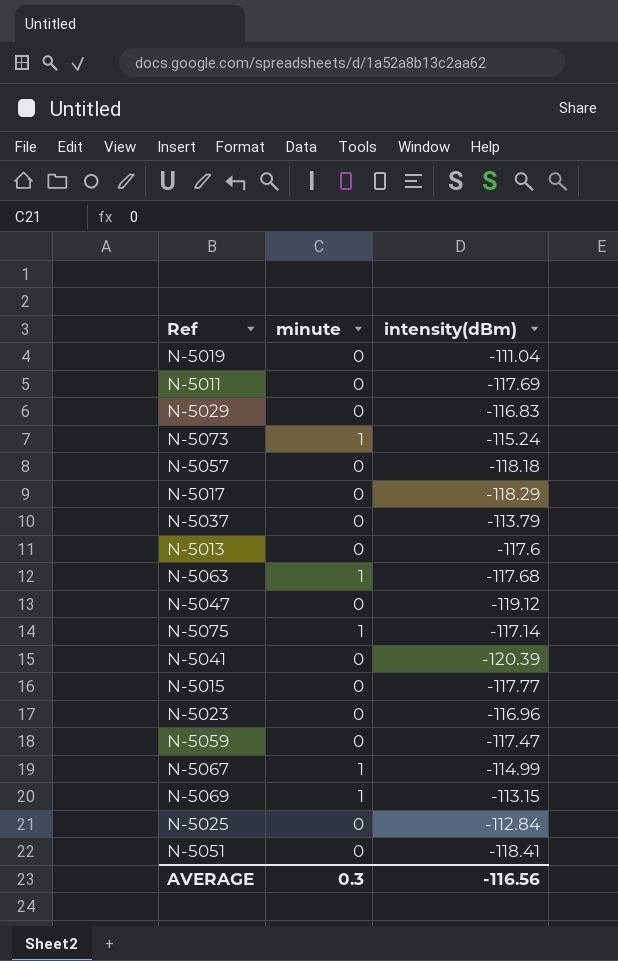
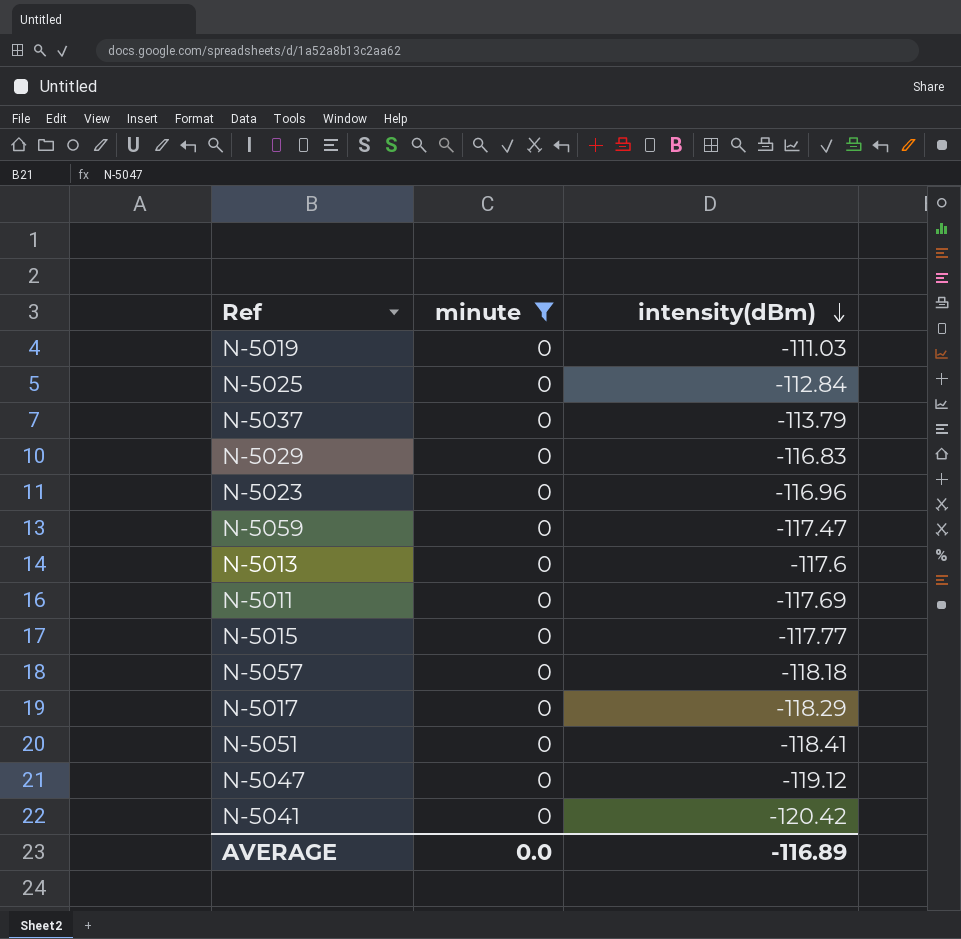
filter: none -> minute = 0
row order: none -> intensity(dBm) descending
N-5019 | intensity(dBm): -111.04 -> -111.03
N-5041 | intensity(dBm): -120.39 -> -120.42
AVERAGE | minute: 0.3 -> 0.0
AVERAGE | intensity(dBm): -116.56 -> -116.89

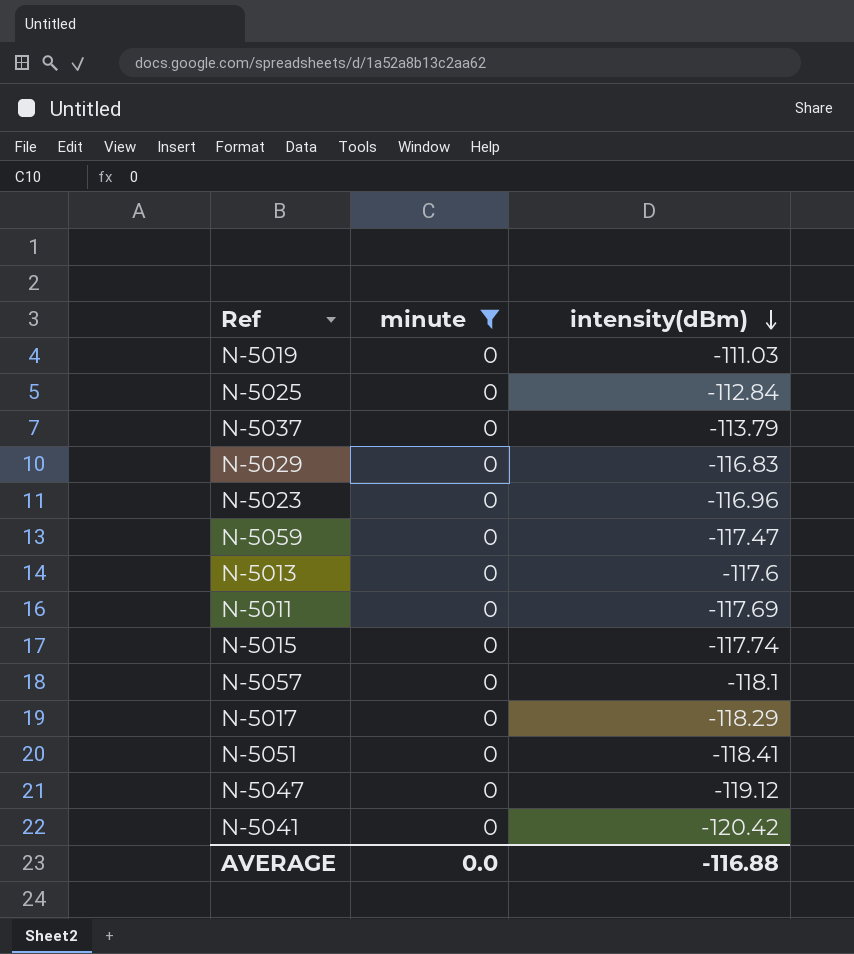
N-5015 | intensity(dBm): -117.77 -> -117.74
N-5057 | intensity(dBm): -118.18 -> -118.1
AVERAGE | intensity(dBm): -116.89 -> -116.88

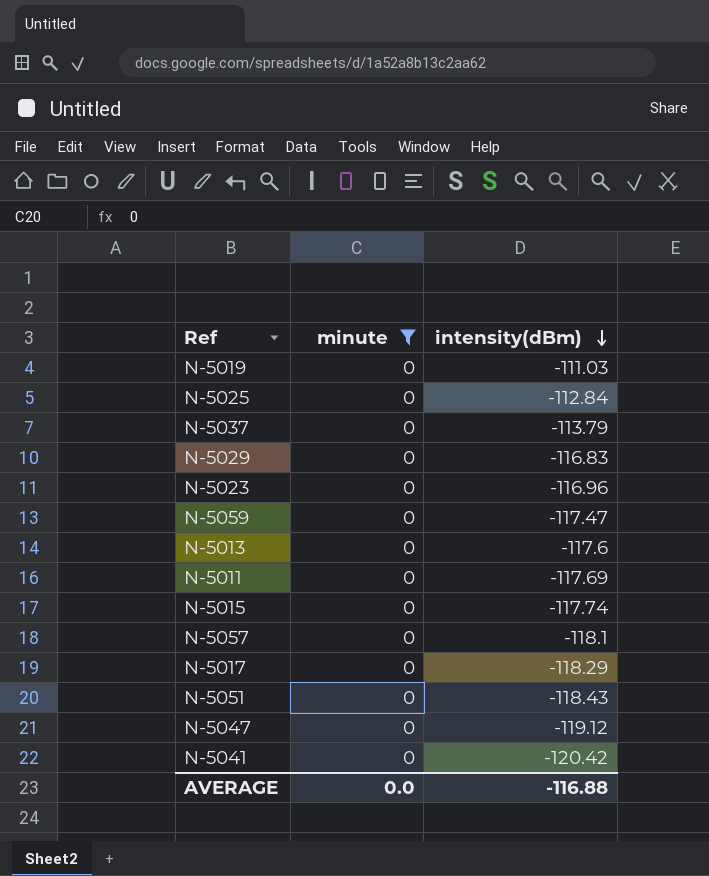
N-5051 | intensity(dBm): -118.41 -> -118.43

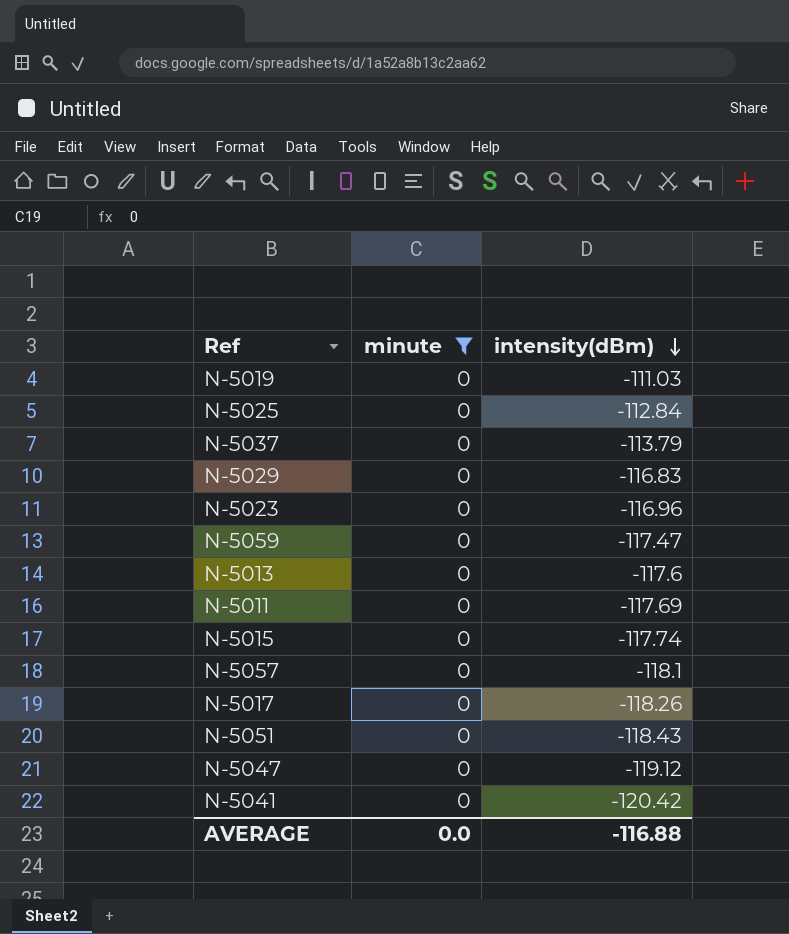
N-5017 | intensity(dBm): -118.29 -> -118.26

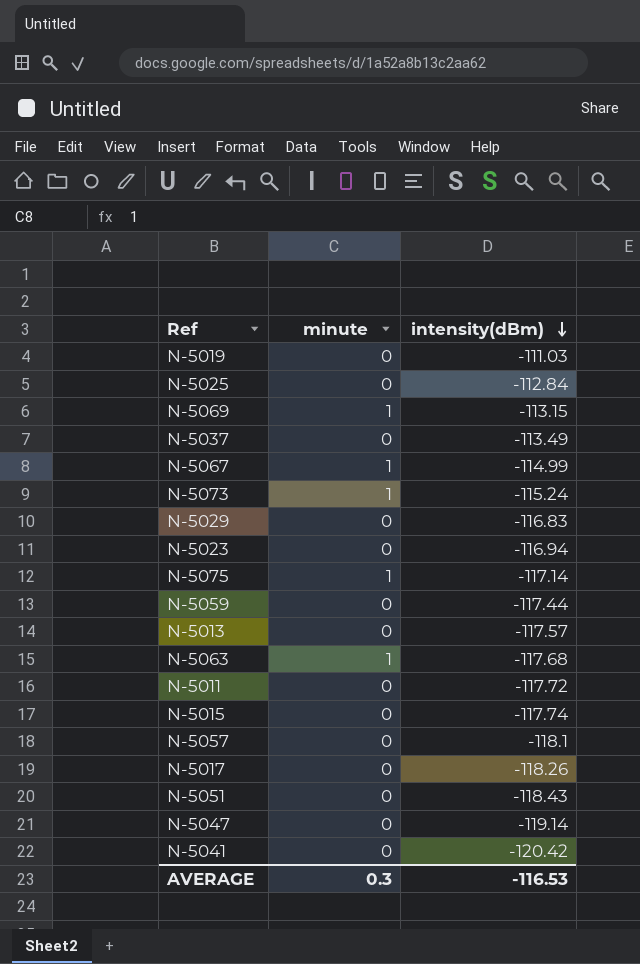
filter: minute = 0 -> none
N-5037 | intensity(dBm): -113.79 -> -113.49
N-5023 | intensity(dBm): -116.96 -> -116.94
N-5059 | intensity(dBm): -117.47 -> -117.44
N-5013 | intensity(dBm): -117.6 -> -117.57
N-5011 | intensity(dBm): -117.69 -> -117.72
N-5047 | intensity(dBm): -119.12 -> -119.14
AVERAGE | minute: 0.0 -> 0.3
AVERAGE | intensity(dBm): -116.88 -> -116.53

